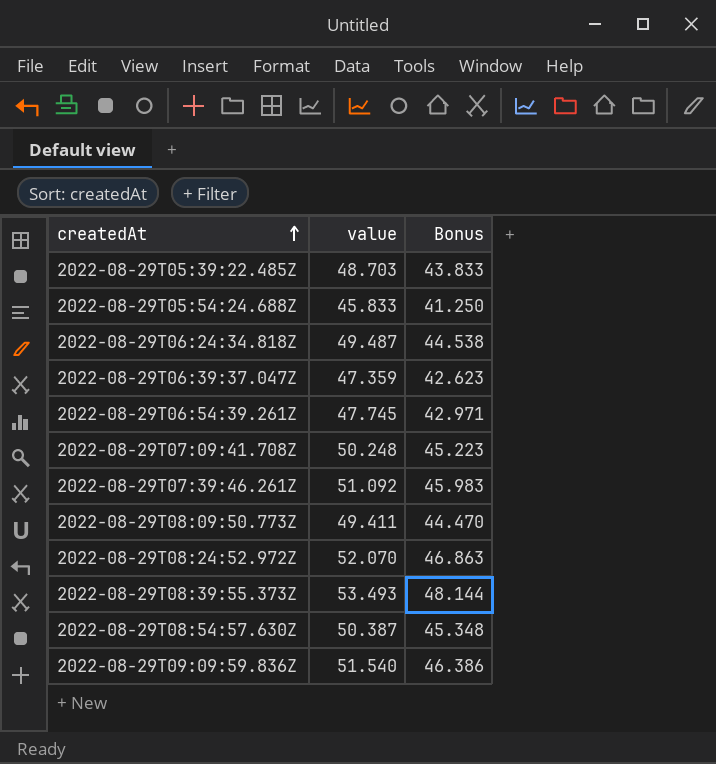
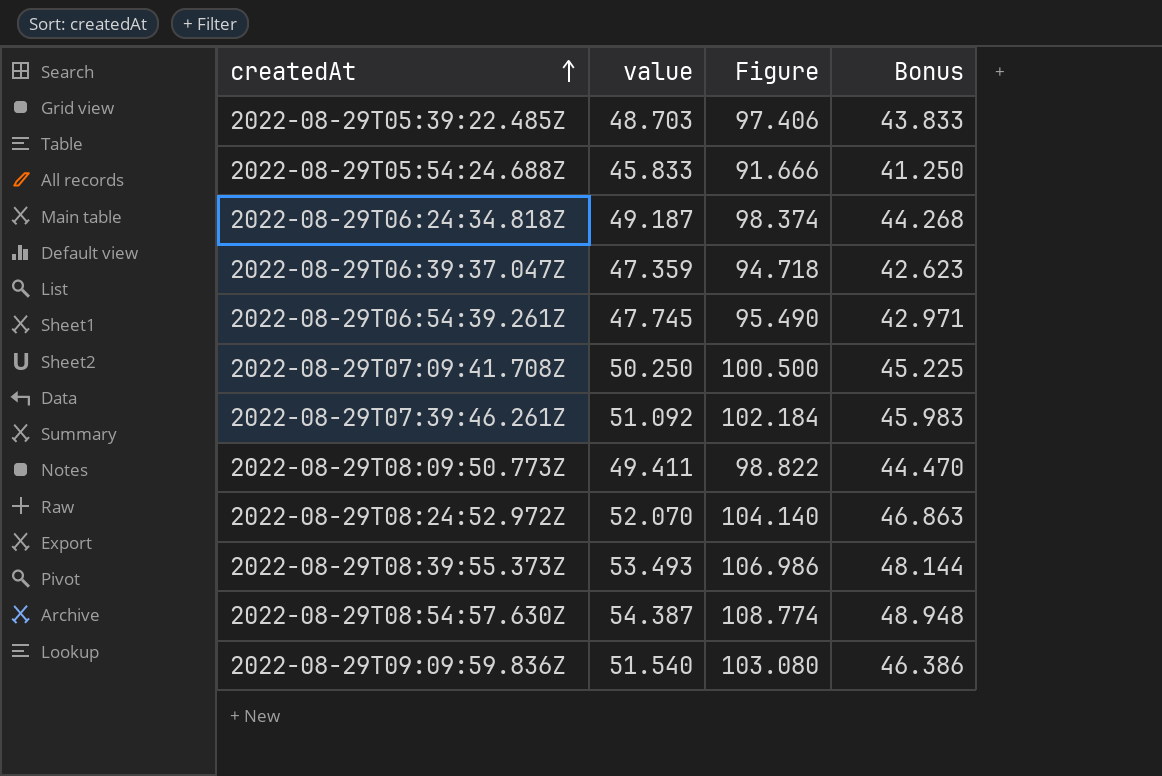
column Figure | formula: none -> [value] * 2
2022-08-29T06:24:34.818Z | value: 49.487 -> 49.187
2022-08-29T06:24:34.818Z | Bonus: 44.538 -> 44.268
2022-08-29T07:09:41.708Z | value: 50.248 -> 50.250
2022-08-29T07:09:41.708Z | Bonus: 45.223 -> 45.225
2022-08-29T08:54:57.630Z | value: 50.387 -> 54.387
2022-08-29T08:54:57.630Z | Bonus: 45.348 -> 48.948

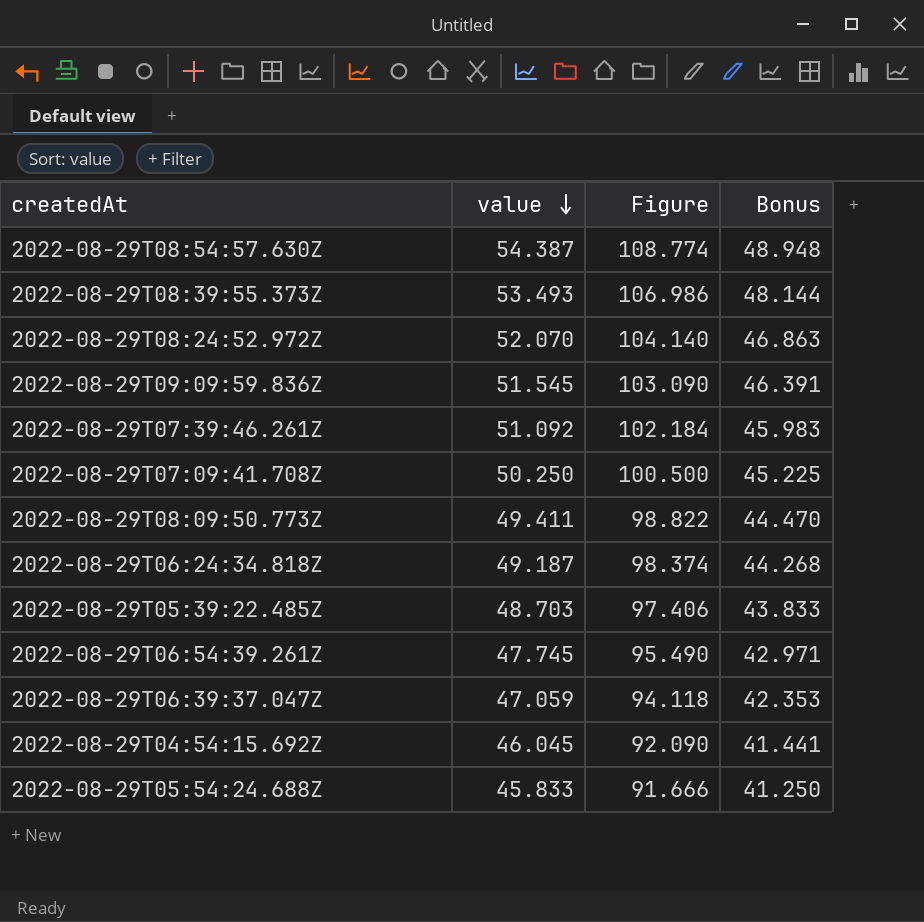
row order: createdAt ascending -> value descending
2022-08-29T09:09:59.836Z | value: 51.540 -> 51.545
2022-08-29T09:09:59.836Z | Figure: 103.080 -> 103.090
2022-08-29T09:09:59.836Z | Bonus: 46.386 -> 46.391
2022-08-29T06:39:37.047Z | value: 47.359 -> 47.059
2022-08-29T06:39:37.047Z | Figure: 94.718 -> 94.118
2022-08-29T06:39:37.047Z | Bonus: 42.623 -> 42.353
row 2022-08-29T04:54:15.692Z: none -> 46.045 | 92.090 | 41.441

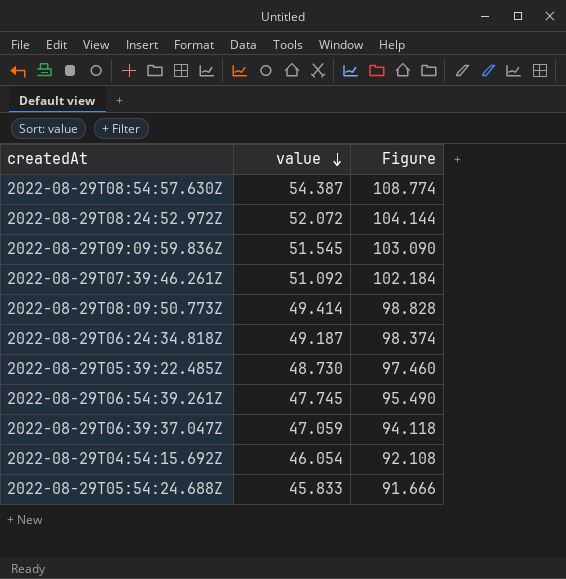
column Bonus | formula: [value] * 0.9 -> none
row 2022-08-29T08:39:55.373Z: 53.493 | 106.986 | 48.144 -> none
row 2022-08-29T07:09:41.708Z: 50.250 | 100.500 | 45.225 -> none
2022-08-29T08:24:52.972Z | value: 52.070 -> 52.072
2022-08-29T08:24:52.972Z | Figure: 104.140 -> 104.144
2022-08-29T08:09:50.773Z | value: 49.411 -> 49.414
2022-08-29T08:09:50.773Z | Figure: 98.822 -> 98.828
2022-08-29T05:39:22.485Z | value: 48.703 -> 48.730
2022-08-29T05:39:22.485Z | Figure: 97.406 -> 97.460
2022-08-29T04:54:15.692Z | value: 46.045 -> 46.054
2022-08-29T04:54:15.692Z | Figure: 92.090 -> 92.108

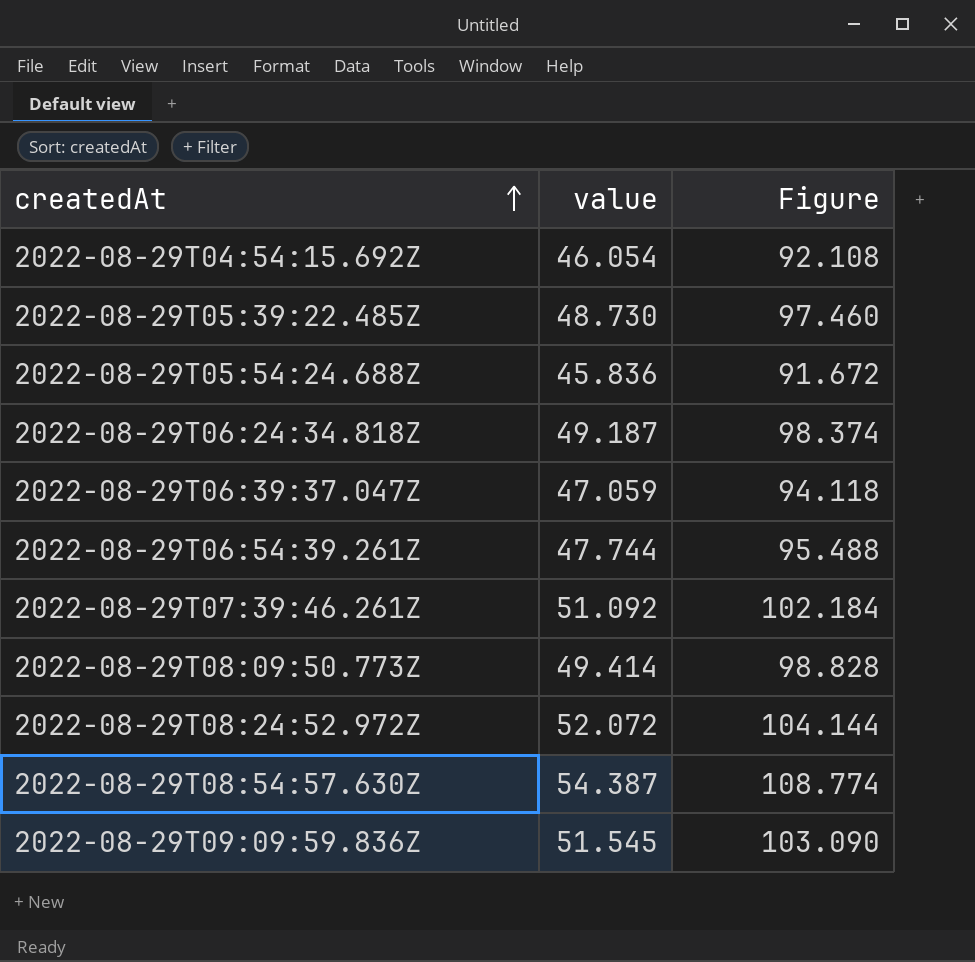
row order: value descending -> createdAt ascending
2022-08-29T05:54:24.688Z | value: 45.833 -> 45.836
2022-08-29T05:54:24.688Z | Figure: 91.666 -> 91.672
2022-08-29T06:54:39.261Z | value: 47.745 -> 47.744
2022-08-29T06:54:39.261Z | Figure: 95.490 -> 95.488

